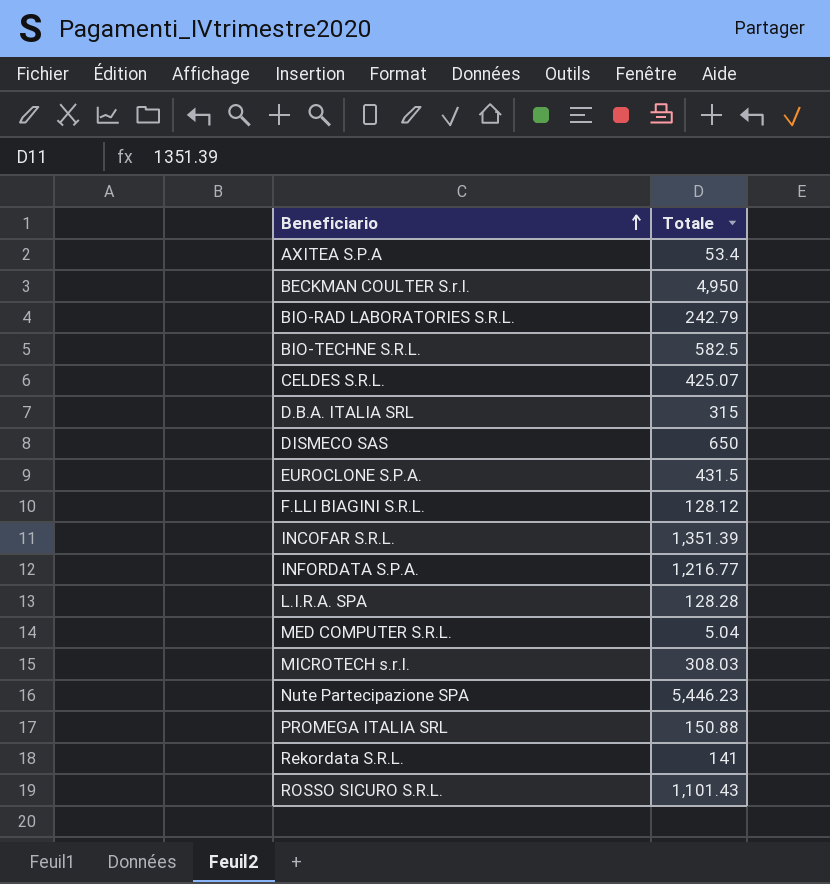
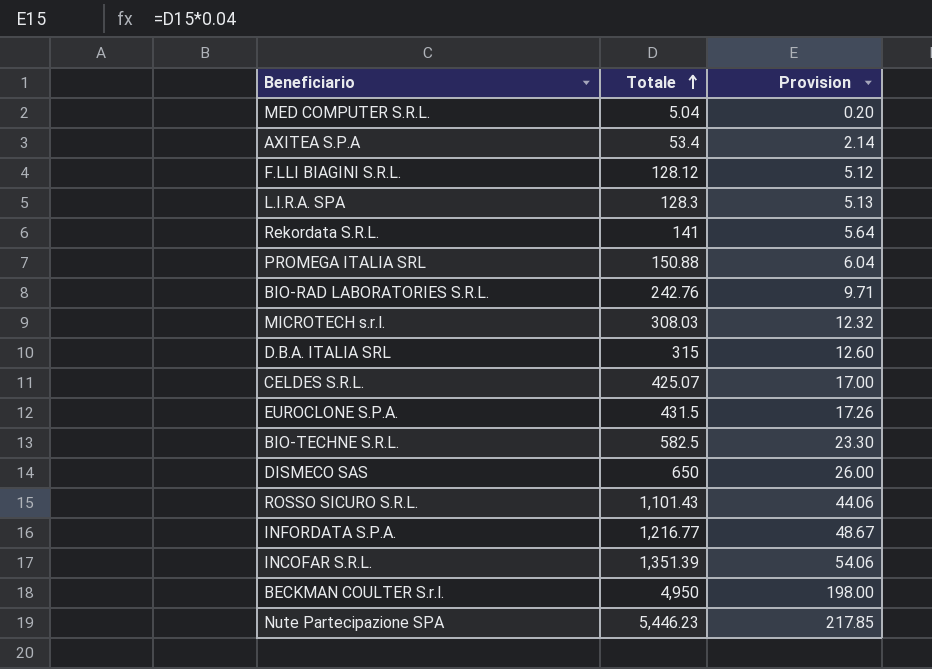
row order: Beneficiario ascending -> Totale ascending
column Provision | formula: none -> [Totale] * 0.04
L.I.R.A. SPA | Totale: 128.28 -> 128.3
BIO-RAD LABORATORIES S.R.L. | Totale: 242.79 -> 242.76

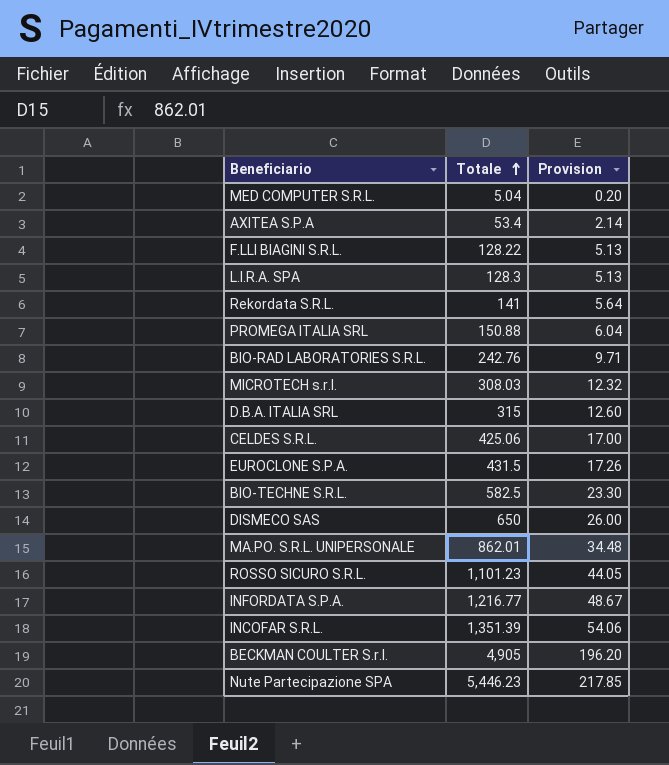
F.LLI BIAGINI S.R.L. | Totale: 128.12 -> 128.22
F.LLI BIAGINI S.R.L. | Provision: 5.12 -> 5.13
CELDES S.R.L. | Totale: 425.07 -> 425.06
row MA.PO. S.R.L. UNIPERSONALE: none -> 862.01 | 34.48
ROSSO SICURO S.R.L. | Totale: 1,101.43 -> 1,101.23
ROSSO SICURO S.R.L. | Provision: 44.06 -> 44.05
BECKMAN COULTER S.r.l. | Totale: 4,950 -> 4,905
BECKMAN COULTER S.r.l. | Provision: 198.00 -> 196.20

